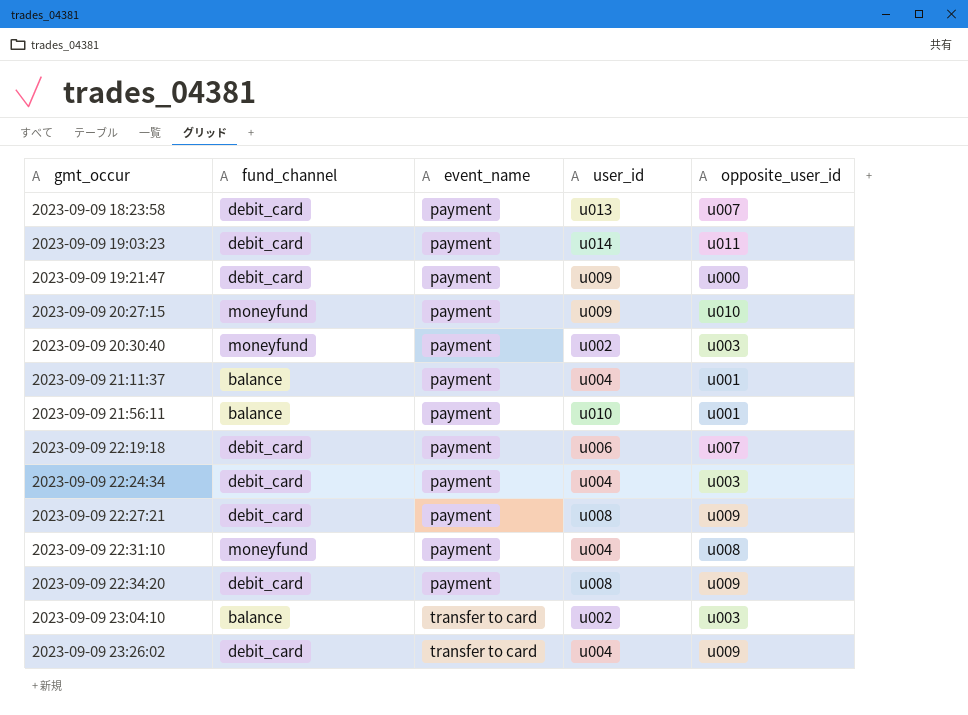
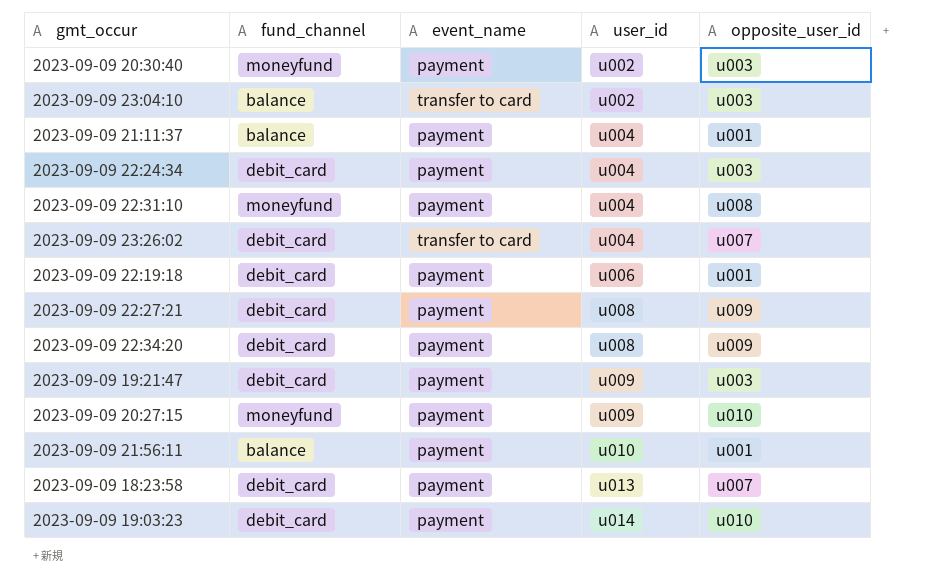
row order: gmt_occur ascending -> user_id ascending
2023-09-09 23:26:02 | opposite_user_id: u009 -> u007
2023-09-09 22:19:18 | opposite_user_id: u007 -> u001
2023-09-09 19:21:47 | opposite_user_id: u000 -> u003
2023-09-09 19:03:23 | opposite_user_id: u011 -> u010

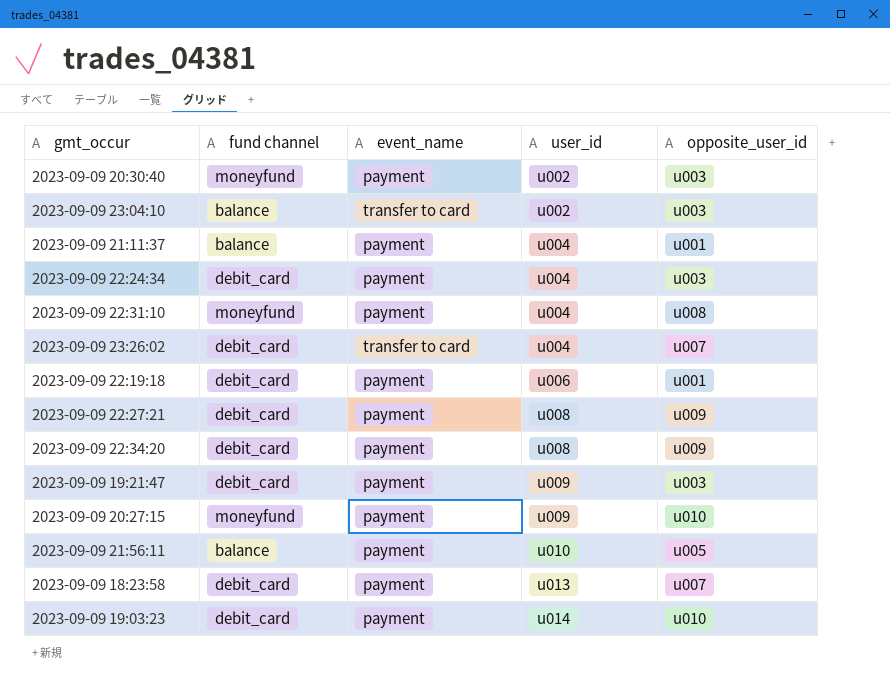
column name: fund_channel -> fund channel
2023-09-09 21:56:11 | opposite_user_id: u001 -> u005

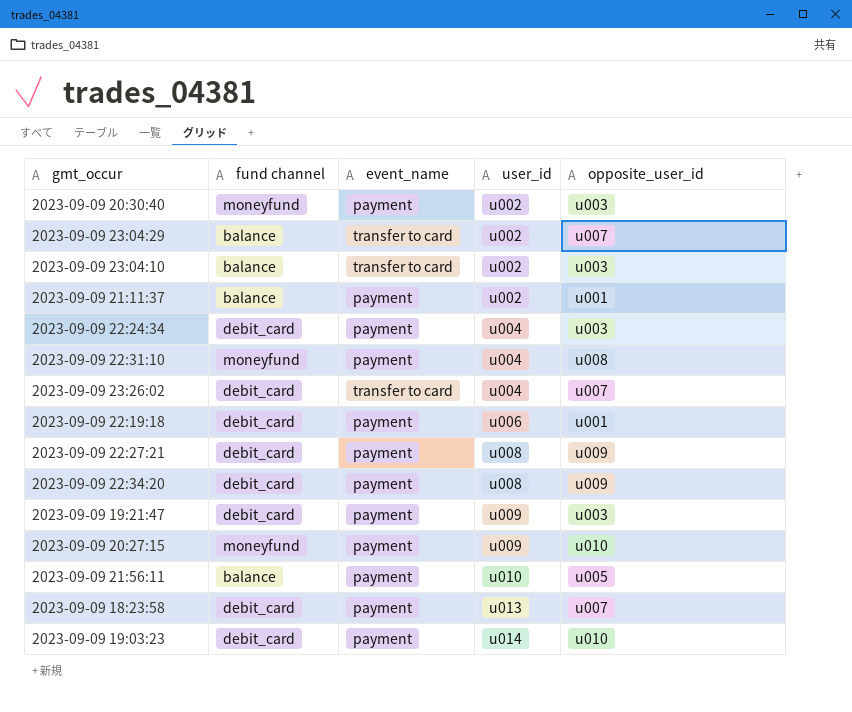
row 2023-09-09 23:04:29: none -> balance | transfer to card | u002 | u007
2023-09-09 21:11:37 | user_id: u004 -> u002

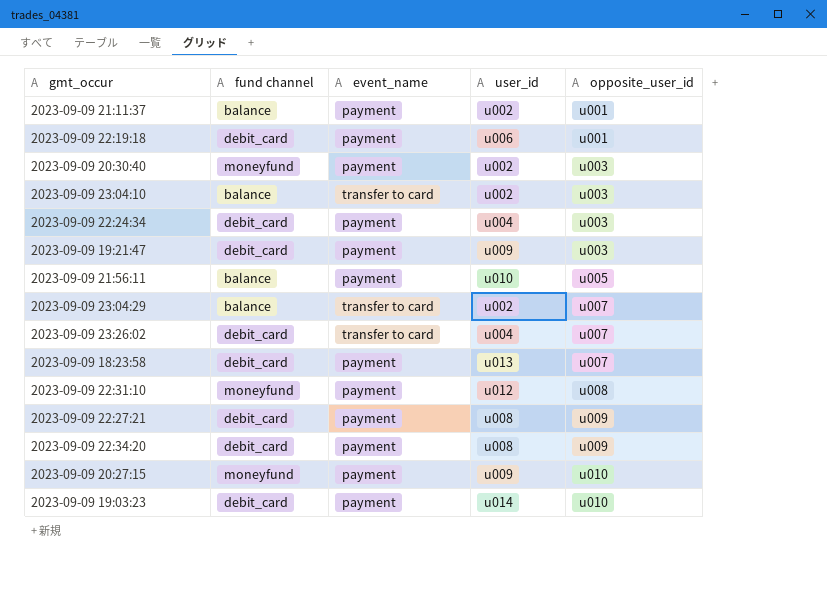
row order: user_id ascending -> opposite_user_id ascending
2023-09-09 22:31:10 | user_id: u004 -> u012

